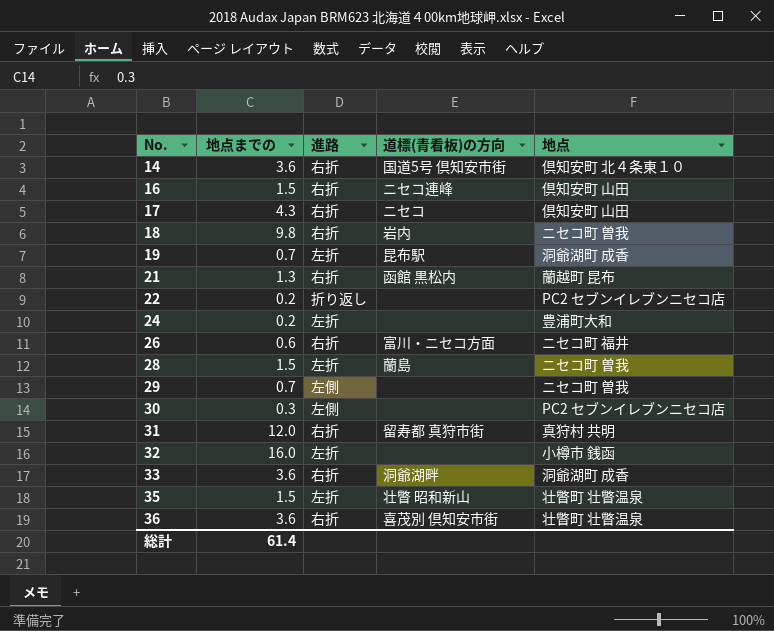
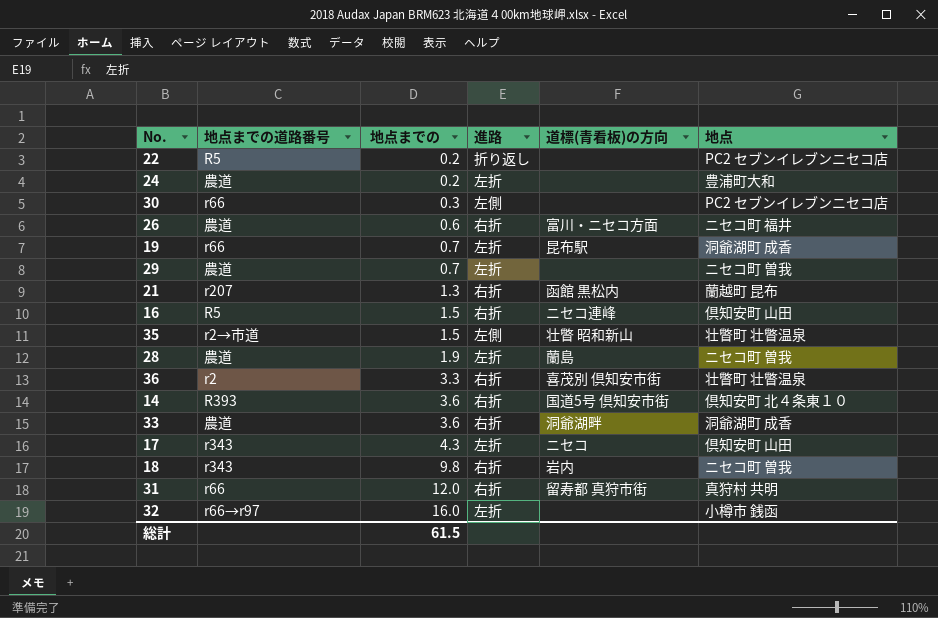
row order: No. ascending -> 地点までの ascending
column 地点までの道路番号 | position: none -> 2
29 | 進路: 左側 -> 左折
35 | 進路: 左折 -> 左側
28 | 地点までの: 1.5 -> 1.9
36 | 地点までの: 3.6 -> 3.3
17 | 進路: 右折 -> 左折
総計 | 地点までの: 61.4 -> 61.5

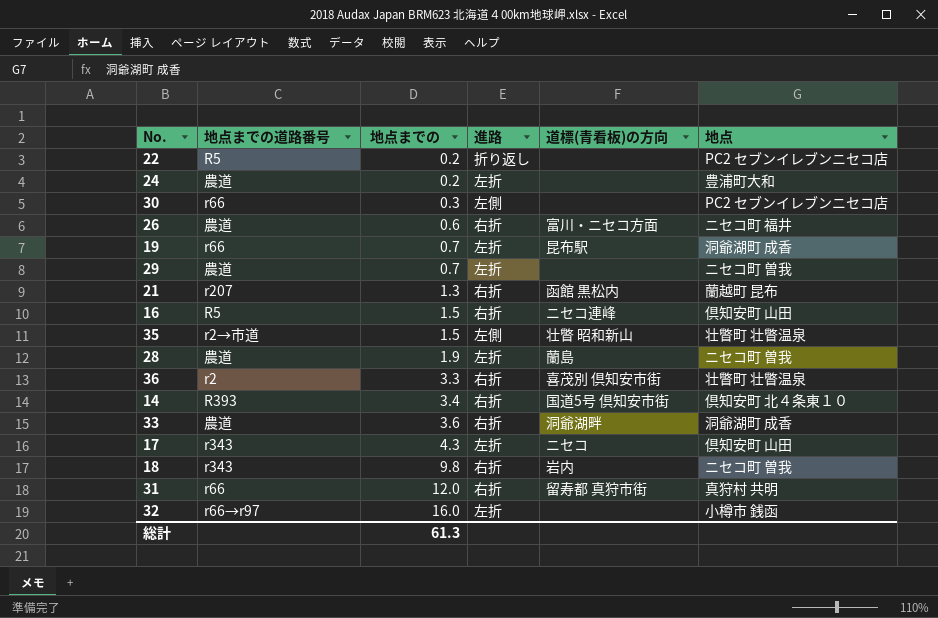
14 | 地点までの: 3.6 -> 3.4
総計 | 地点までの: 61.5 -> 61.3

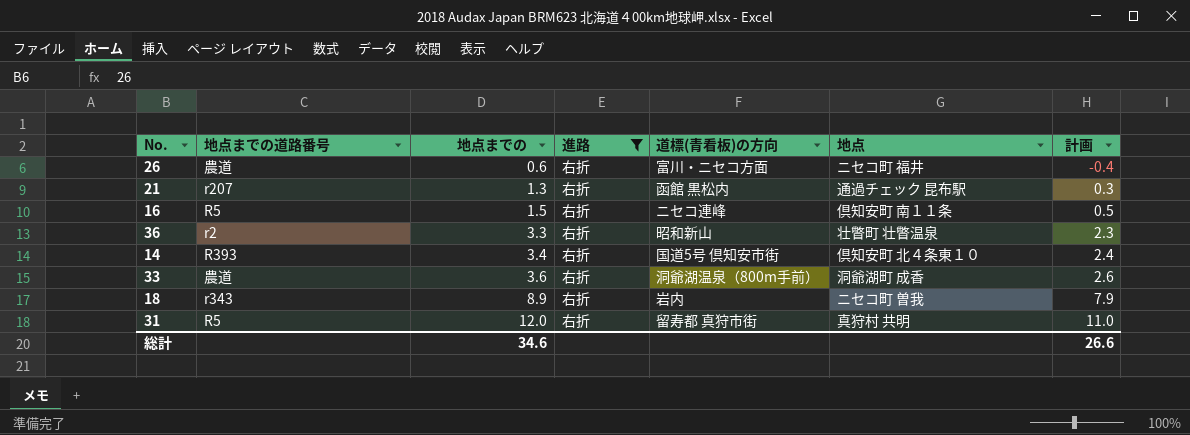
filter: none -> 進路 = 右折
column 計画 | formula: none -> [地点までの] - 1
21 | 地点: 蘭越町 昆布 -> 通過チェック 昆布駅
16 | 地点: 倶知安町 山田 -> 倶知安町 南１１条
36 | 道標(青看板)の方向: 喜茂別 倶知安市街 -> 昭和新山
33 | 道標(青看板)の方向: 洞爺湖畔 -> 洞爺湖温泉（800m手前）
18 | 地点までの: 9.8 -> 8.9
31 | 地点までの道路番号: r66 -> R5
総計 | 地点までの: 61.3 -> 34.6

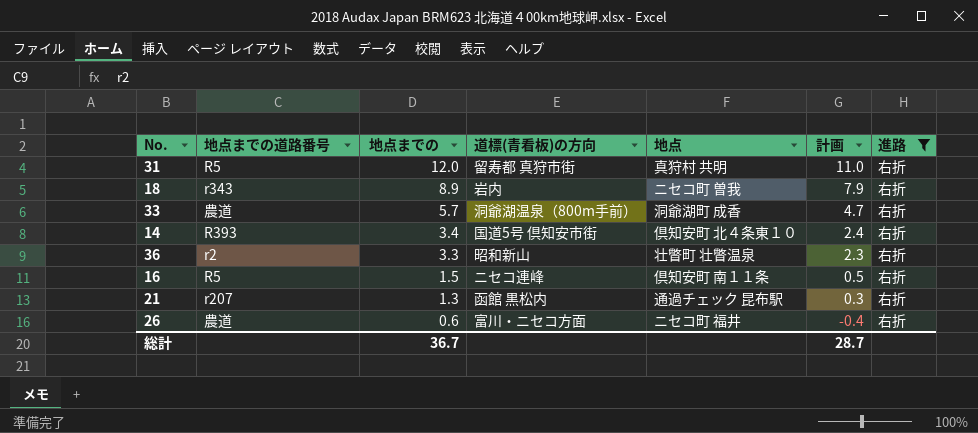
row order: 地点までの ascending -> 地点までの descending
column 進路 | position: 4 -> 7
33 | 地点までの: 3.6 -> 5.7
33 | 計画: 2.6 -> 4.7
総計 | 地点までの: 34.6 -> 36.7
総計 | 計画: 26.6 -> 28.7

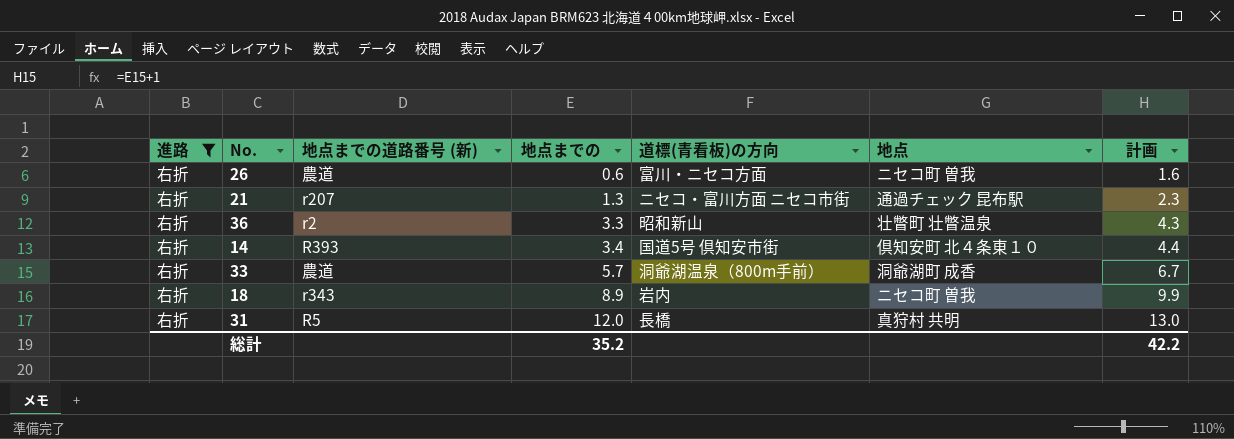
row order: 地点までの descending -> 地点までの ascending
column 進路 | position: 7 -> 1
column name: 地点までの道路番号 -> 地点までの道路番号 (新)
column 計画 | formula: [地点までの] - 1 -> [地点までの] + 1
row 16: R5 | 1.5 | ニセコ連峰 | 倶知安町 南１１条 | 0.5 | 右折 -> none
26 | 地点: ニセコ町 福井 -> ニセコ町 曽我
21 | 道標(青看板)の方向: 函館 黒松内 -> ニセコ・富川方面 ニセコ市街
31 | 道標(青看板)の方向: 留寿都 真狩市街 -> 長橋
総計 | 地点までの: 36.7 -> 35.2
総計 | 計画: 28.7 -> 42.2

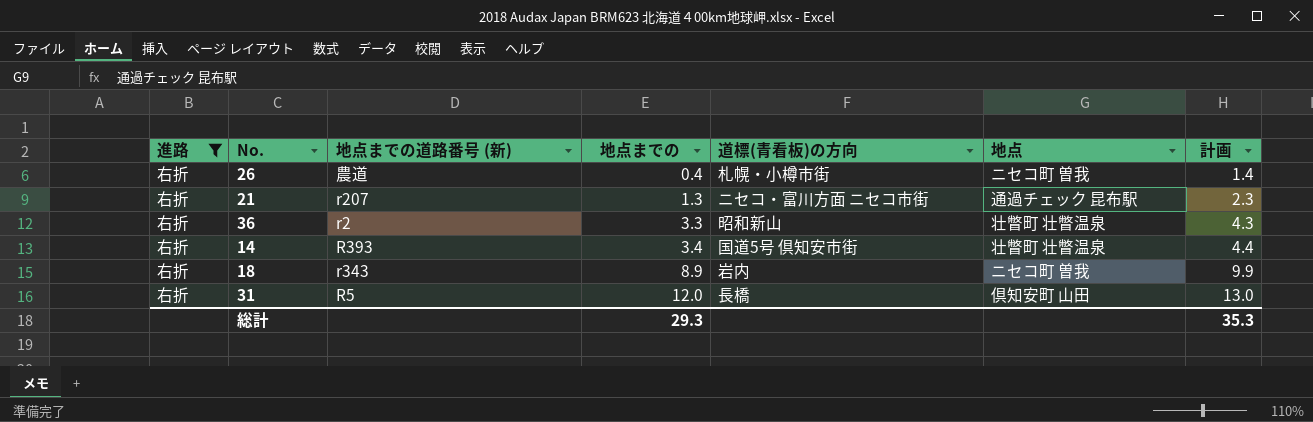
row 33: 右折 | 農道 | 5.7 | 洞爺湖温泉（800m手前） | 洞爺湖町 成香 | 6.7 -> none
26 | 地点までの: 0.6 -> 0.4
26 | 道標(青看板)の方向: 富川・ニセコ方面 -> 札幌・小樽市街
26 | 計画: 1.6 -> 1.4
14 | 地点: 倶知安町 北４条東１０ -> 壮瞥町 壮瞥温泉
31 | 地点: 真狩村 共明 -> 倶知安町 山田
総計 | 地点までの: 35.2 -> 29.3
総計 | 計画: 42.2 -> 35.3

